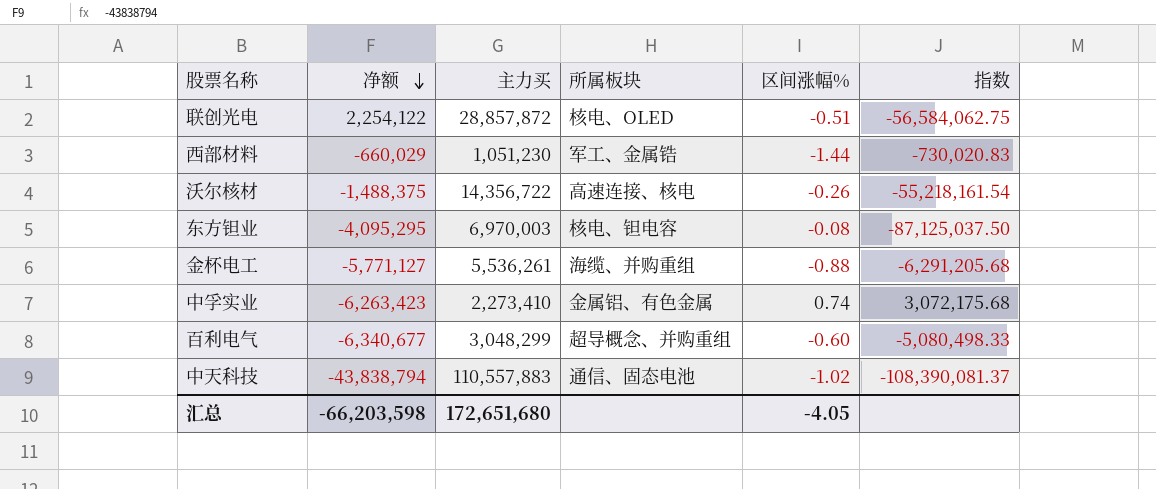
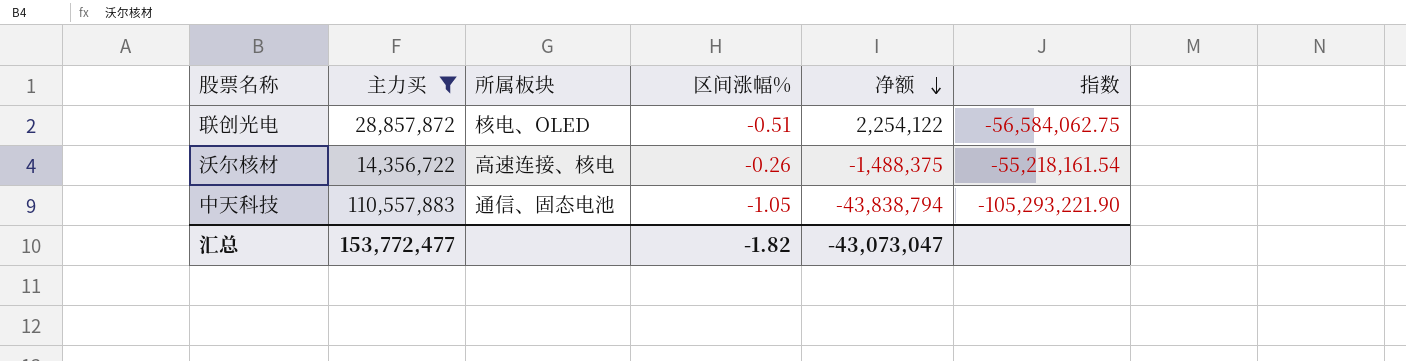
filter: none -> 主力买 >= 14,356,722
column 净额 | position: 2 -> 5
中天科技 | 区间涨幅%: -1.02 -> -1.05
中天科技 | 指数: -108,390,081.37 -> -105,293,221.90
汇总 | 主力买: 172,651,680 -> 153,772,477
汇总 | 区间涨幅%: -4.05 -> -1.82
汇总 | 净额: -66,203,598 -> -43,073,047

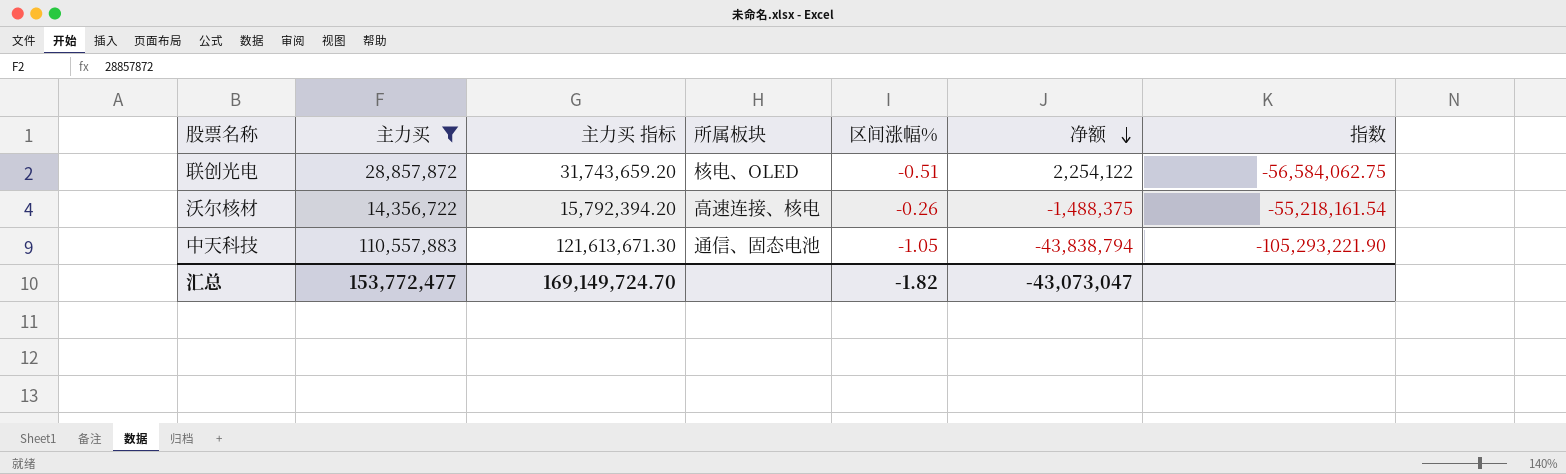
column 主力买 指标 | formula: none -> [主力买] * 1.1

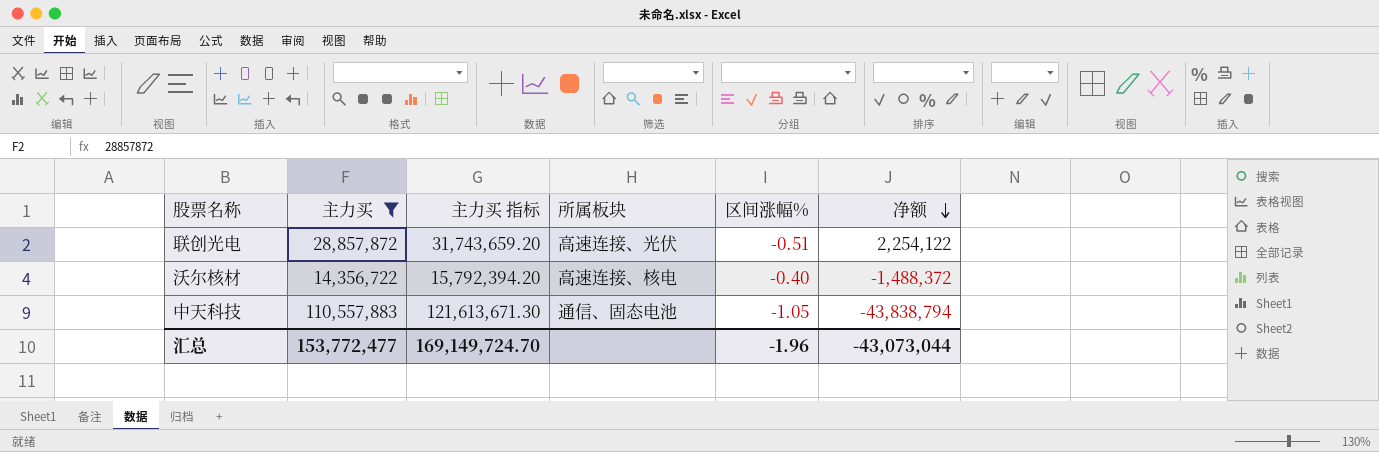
column 指数 | formula: [主力买] / [区间涨幅%] -> none
联创光电 | 所属板块: 核电、OLED -> 高速连接、光伏
沃尔核材 | 区间涨幅%: -0.26 -> -0.40
沃尔核材 | 净额: -1,488,375 -> -1,488,372
汇总 | 区间涨幅%: -1.82 -> -1.96
汇总 | 净额: -43,073,047 -> -43,073,044

